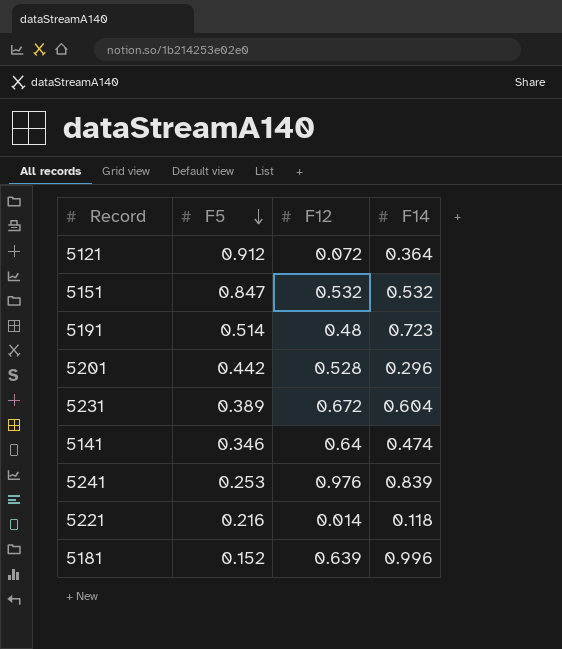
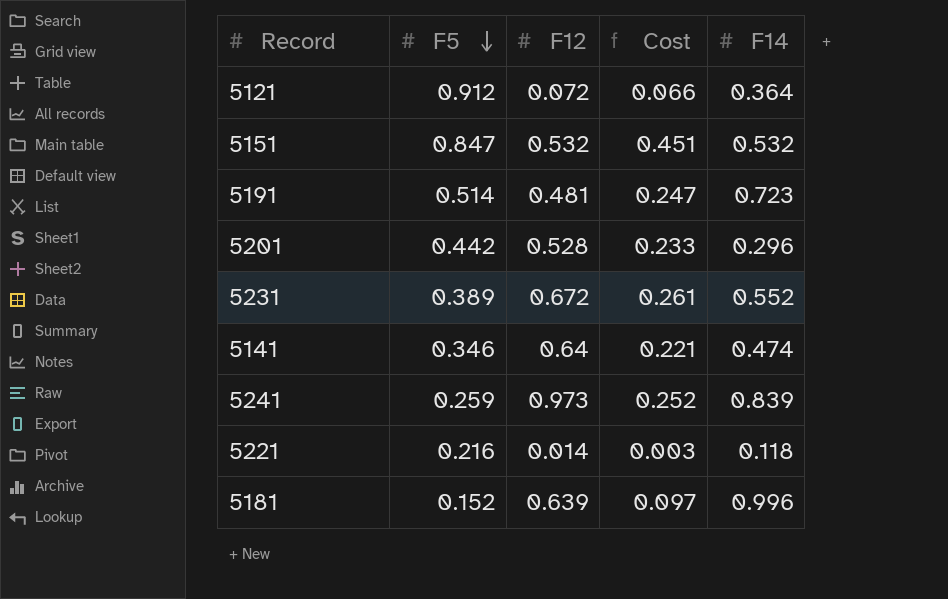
column Cost | formula: none -> [F5] * [F12]
5191 | F12: 0.48 -> 0.481
5231 | F14: 0.604 -> 0.552
5241 | F5: 0.253 -> 0.259
5241 | F12: 0.976 -> 0.973

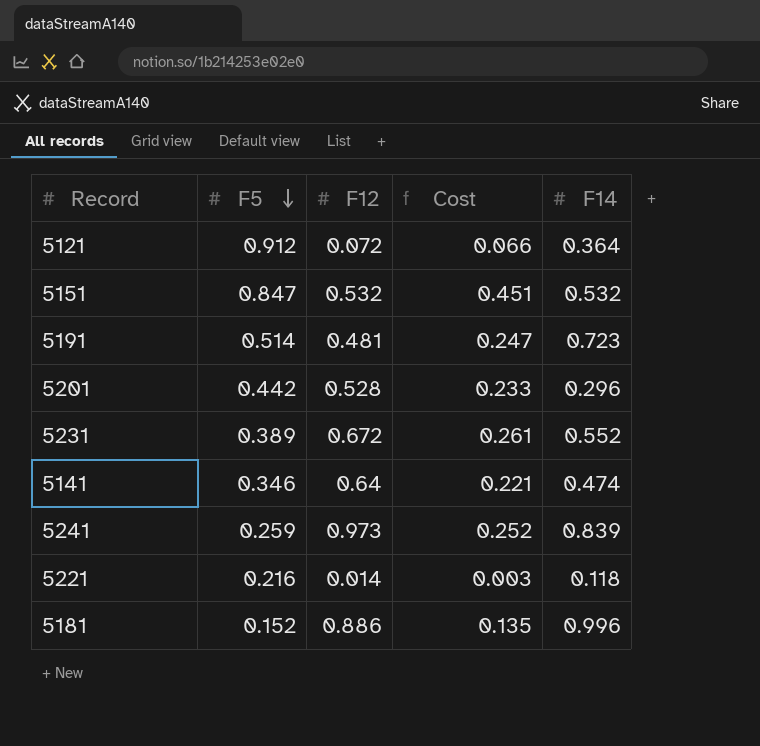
5181 | F12: 0.639 -> 0.886
5181 | Cost: 0.097 -> 0.135

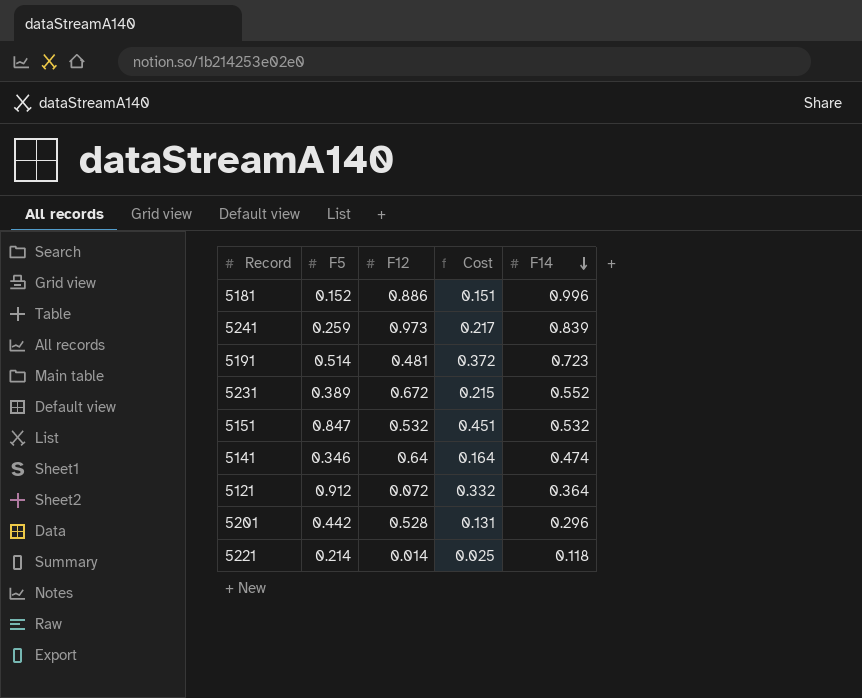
row order: F5 descending -> F14 descending
column Cost | formula: [F5] * [F12] -> [F5] * [F14]
5221 | F5: 0.216 -> 0.214

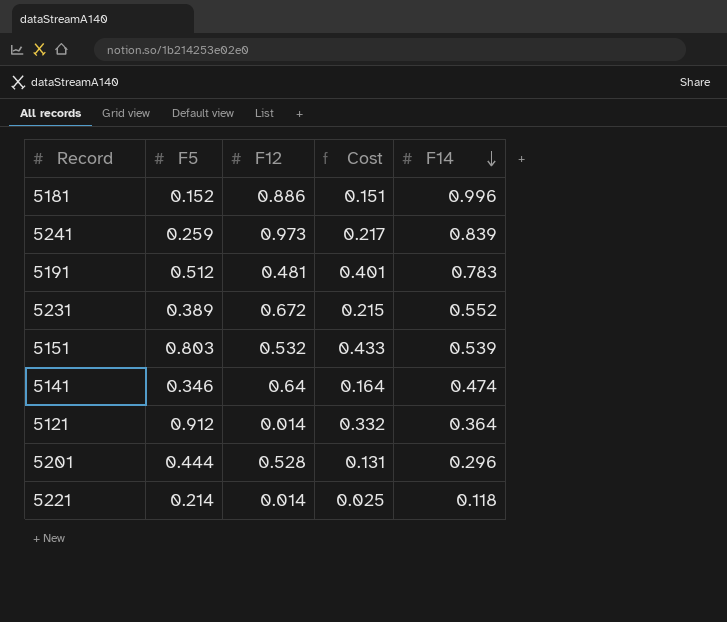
5191 | F5: 0.514 -> 0.512
5191 | Cost: 0.372 -> 0.401
5191 | F14: 0.723 -> 0.783
5151 | F5: 0.847 -> 0.803
5151 | Cost: 0.451 -> 0.433
5151 | F14: 0.532 -> 0.539
5121 | F12: 0.072 -> 0.014
5201 | F5: 0.442 -> 0.444

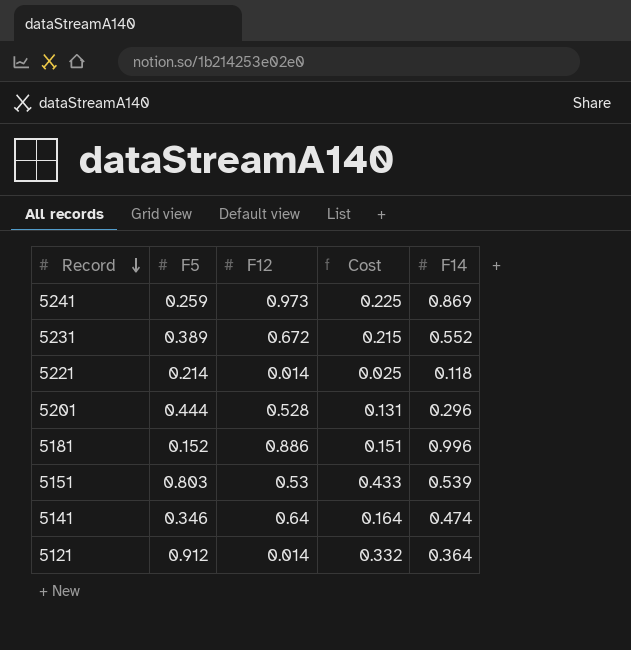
row order: F14 descending -> Record descending
row 5191: 0.512 | 0.481 | 0.401 | 0.783 -> none
5241 | Cost: 0.217 -> 0.225
5241 | F14: 0.839 -> 0.869
5151 | F12: 0.532 -> 0.53

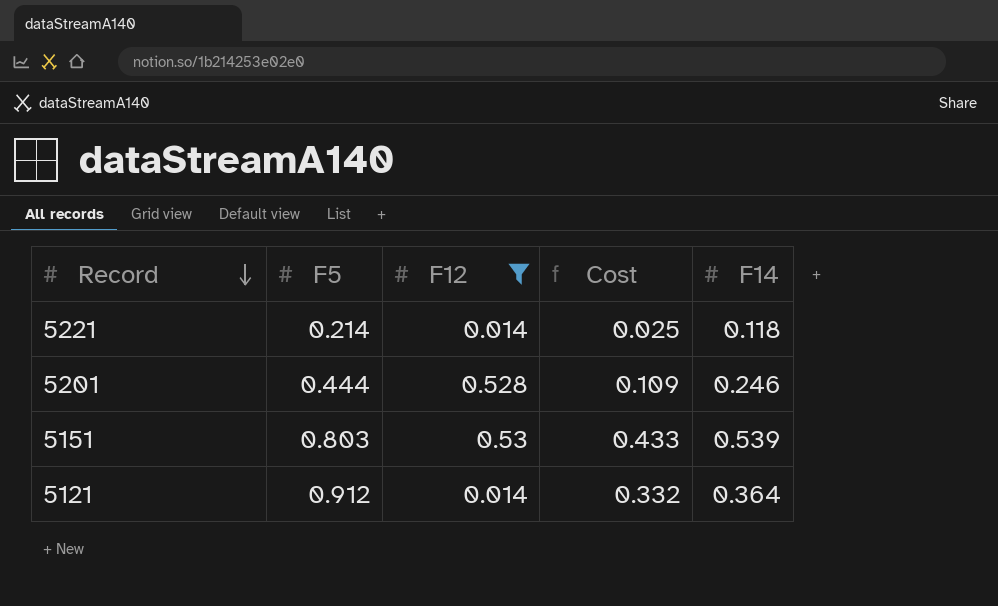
filter: none -> F12 <= 0.53
5201 | Cost: 0.131 -> 0.109
5201 | F14: 0.296 -> 0.246

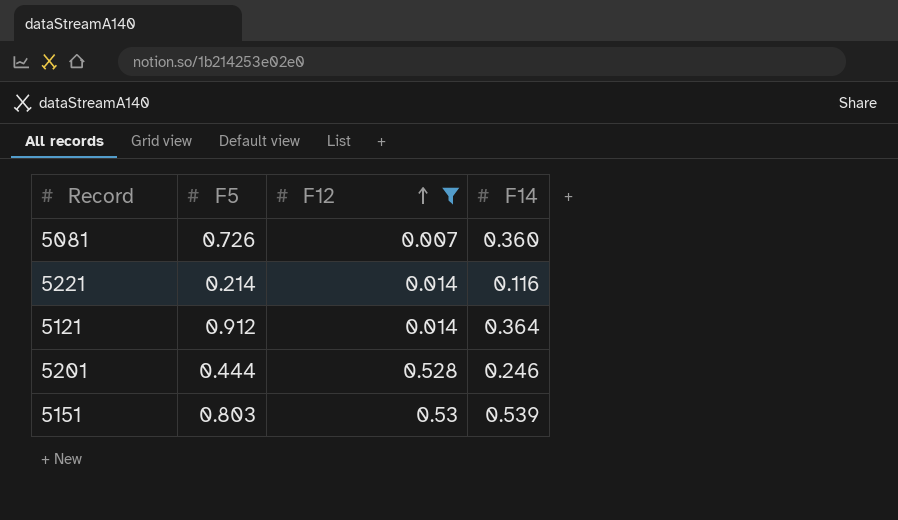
row order: Record descending -> F12 ascending
column Cost | formula: [F5] * [F14] -> none
row 5081: none -> 0.726 | 0.007 | 0.360
5221 | F14: 0.118 -> 0.116

